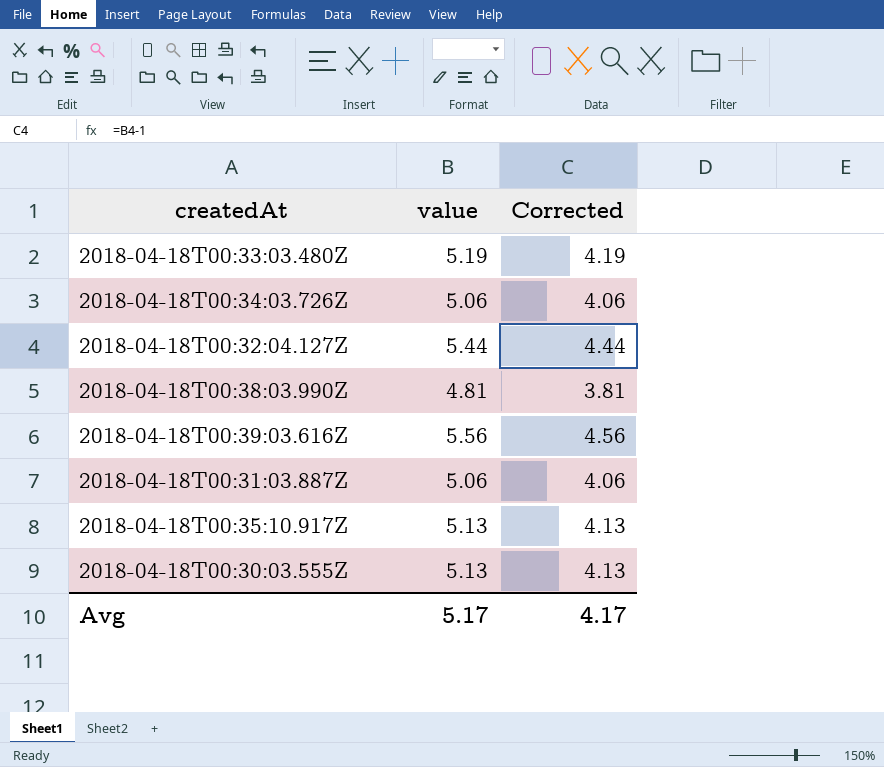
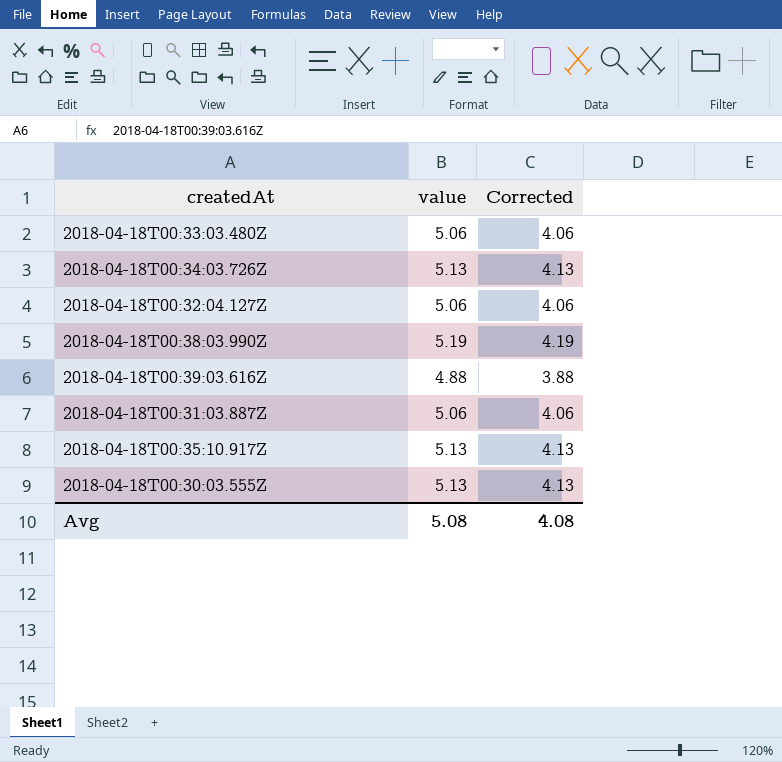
2018-04-18T00:33:03.480Z | value: 5.19 -> 5.06
2018-04-18T00:33:03.480Z | Corrected: 4.19 -> 4.06
2018-04-18T00:34:03.726Z | value: 5.06 -> 5.13
2018-04-18T00:34:03.726Z | Corrected: 4.06 -> 4.13
2018-04-18T00:32:04.127Z | value: 5.44 -> 5.06
2018-04-18T00:32:04.127Z | Corrected: 4.44 -> 4.06
2018-04-18T00:38:03.990Z | value: 4.81 -> 5.19
2018-04-18T00:38:03.990Z | Corrected: 3.81 -> 4.19
2018-04-18T00:39:03.616Z | value: 5.56 -> 4.88
2018-04-18T00:39:03.616Z | Corrected: 4.56 -> 3.88
Avg | value: 5.17 -> 5.08
Avg | Corrected: 4.17 -> 4.08

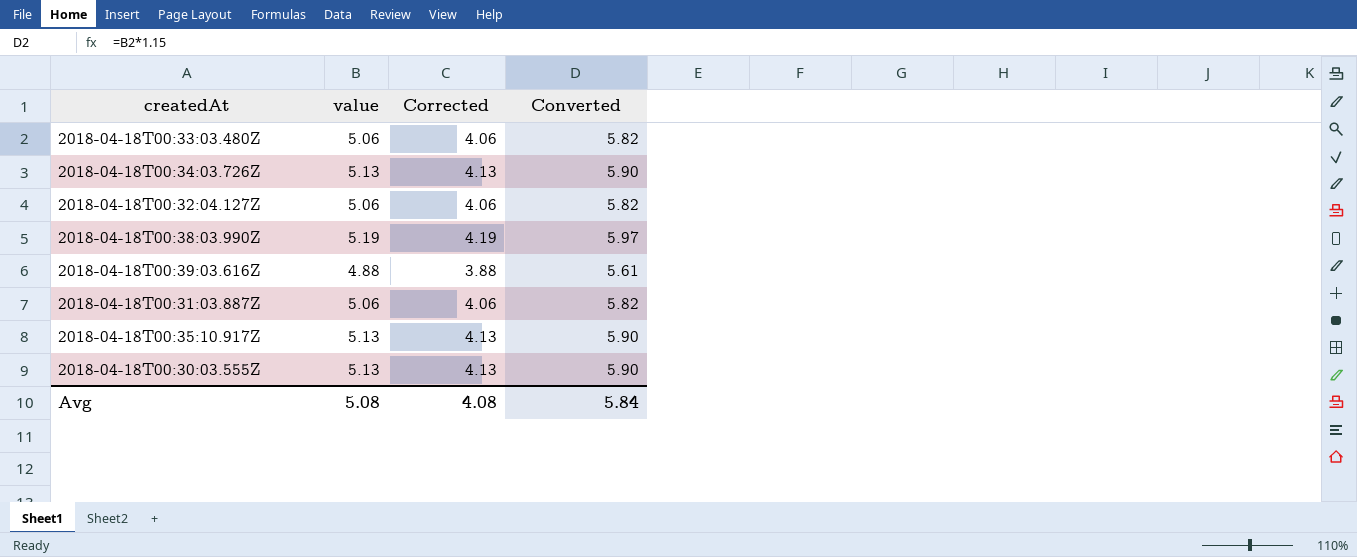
column Converted | formula: none -> [value] * 1.15

